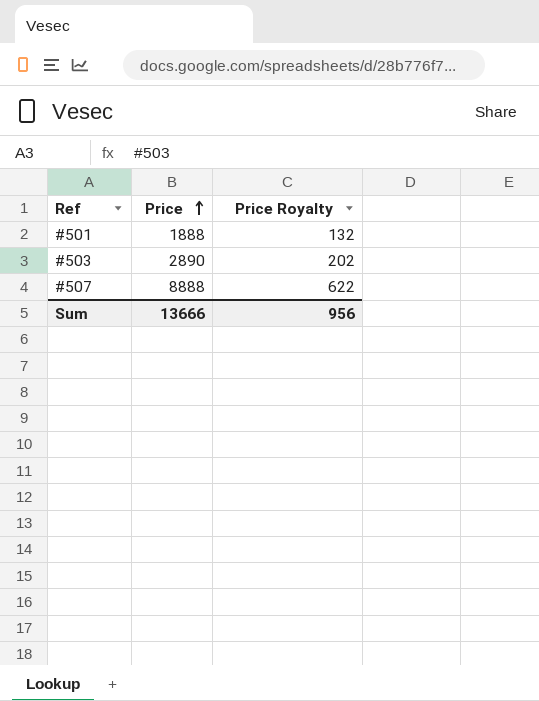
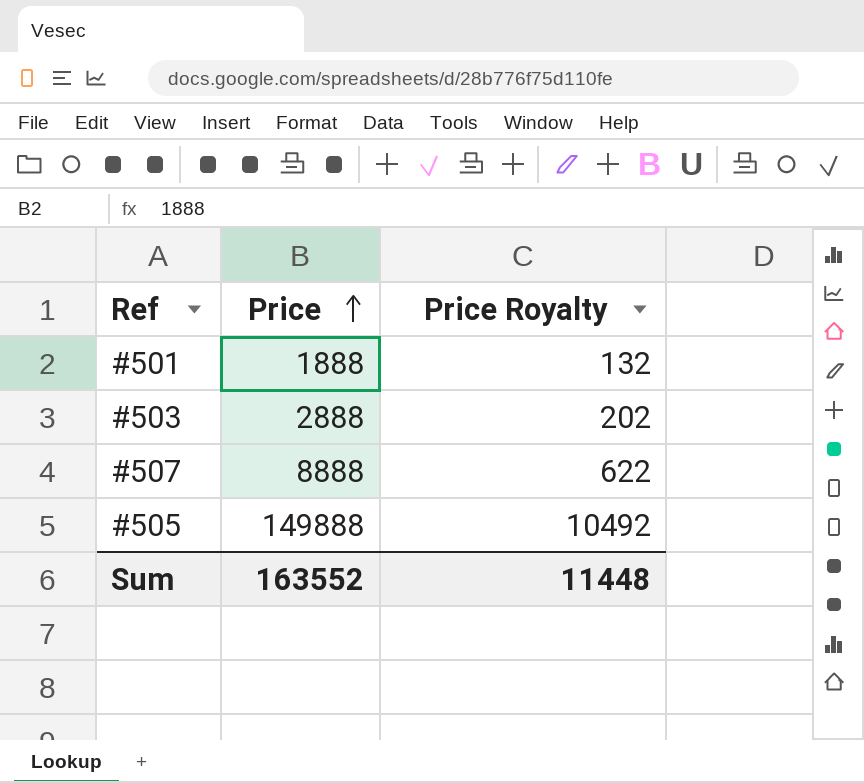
#503 | Price: 2890 -> 2888
row #505: none -> 149888 | 10492
Sum | Price: 13666 -> 163552
Sum | Price Royalty: 956 -> 11448

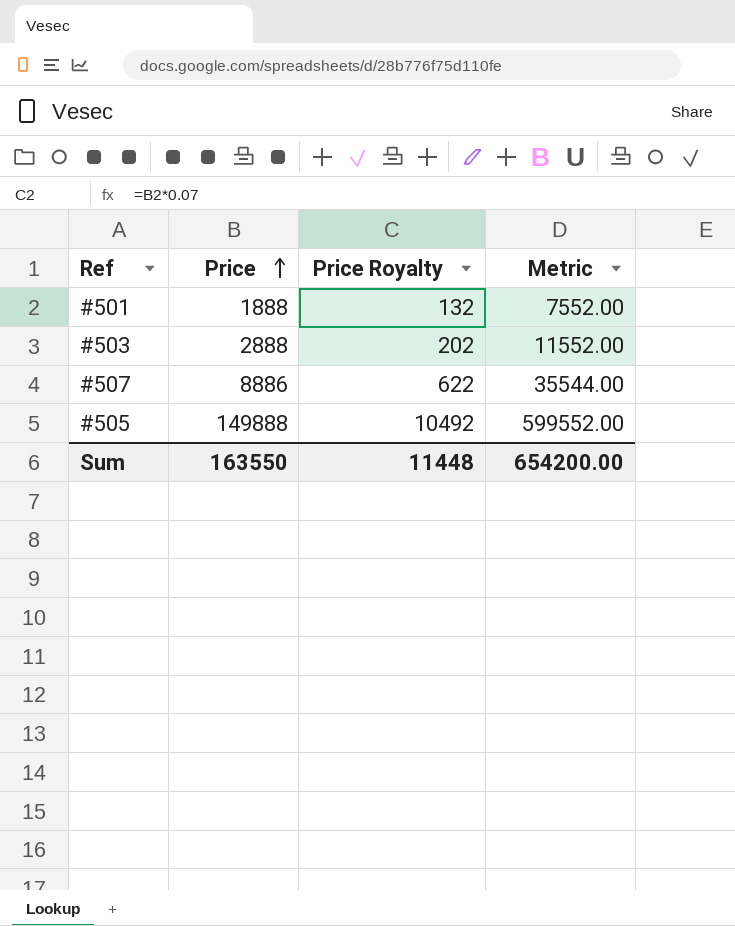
column Metric | formula: none -> [Price] * 4
#507 | Price: 8888 -> 8886
Sum | Price: 163552 -> 163550

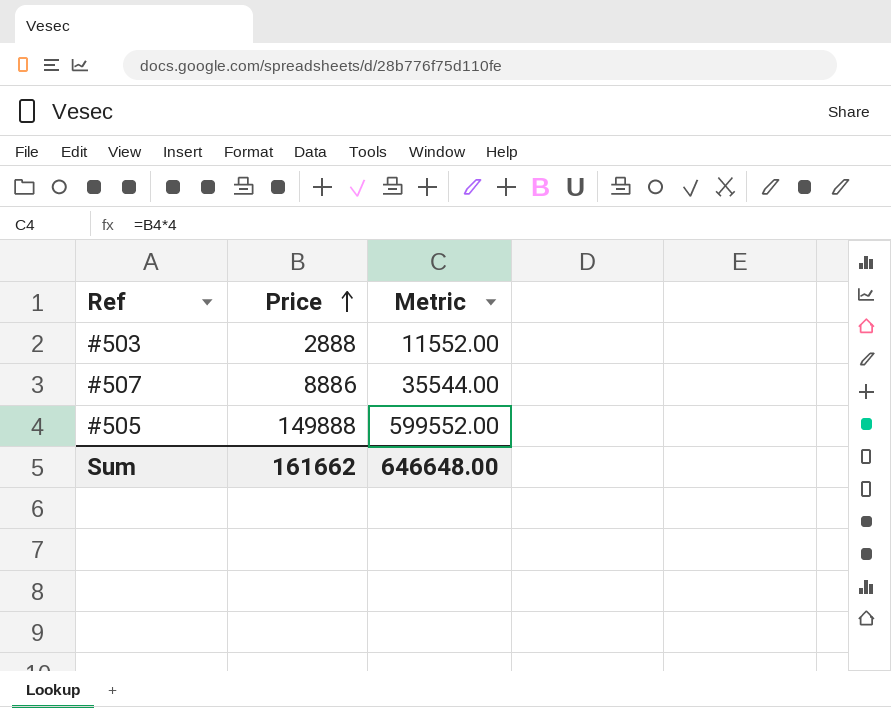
column Price Royalty | formula: [Price] * 0.07 -> none
row #501: 1888 | 132 | 7552.00 -> none
Sum | Price: 163550 -> 161662
Sum | Metric: 654200.00 -> 646648.00

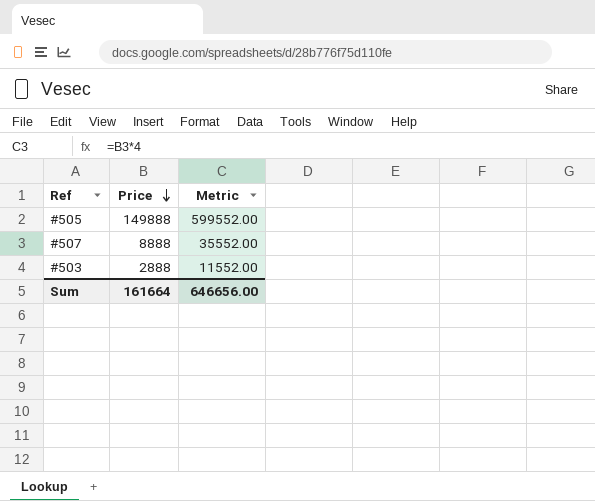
row order: Price ascending -> Price descending
#507 | Price: 8886 -> 8888
#507 | Metric: 35544.00 -> 35552.00
Sum | Price: 161662 -> 161664
Sum | Metric: 646648.00 -> 646656.00

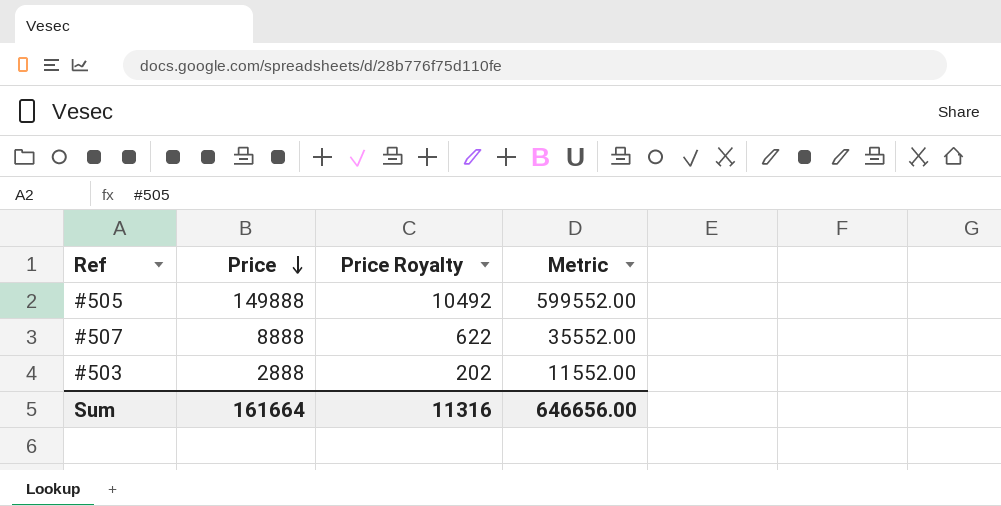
column Price Royalty | formula: none -> [Price] * 0.07

